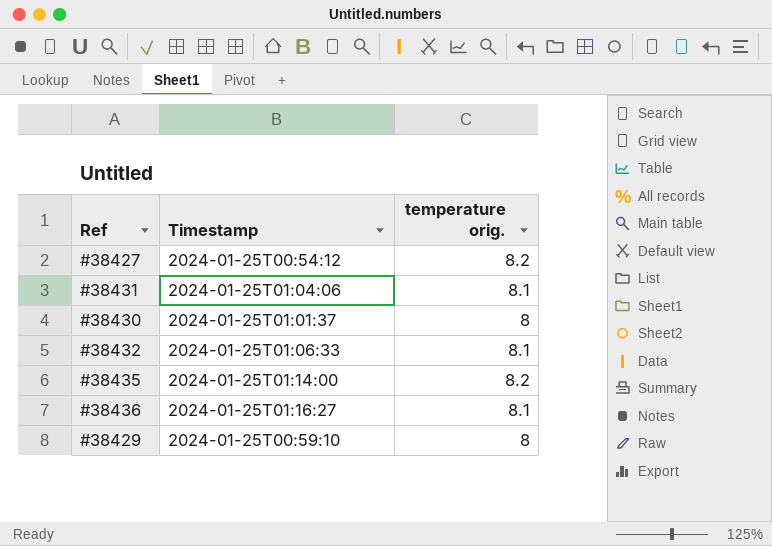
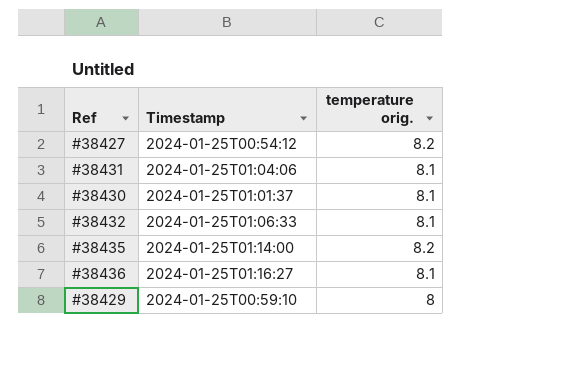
#38430 | temperature orig.: 8 -> 8.1

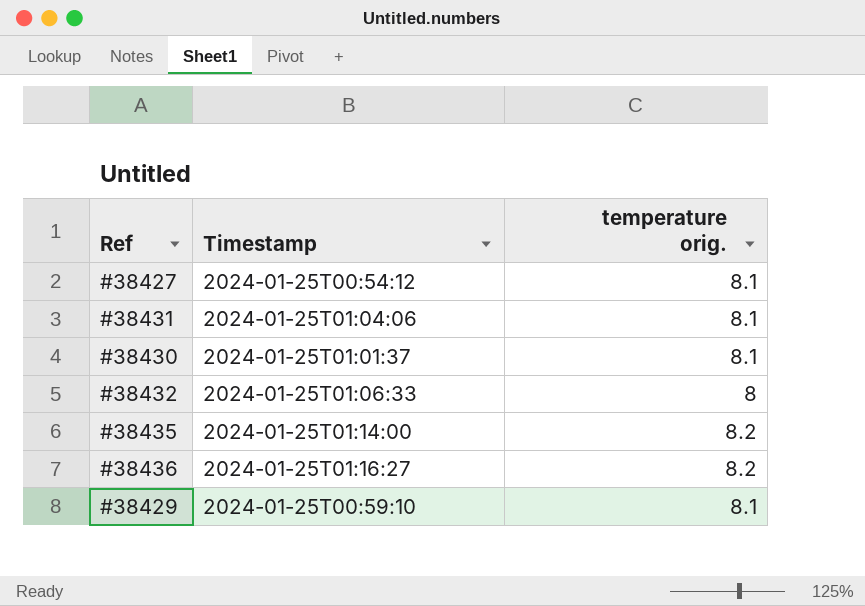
#38427 | temperature orig.: 8.2 -> 8.1
#38432 | temperature orig.: 8.1 -> 8
#38436 | temperature orig.: 8.1 -> 8.2
#38429 | temperature orig.: 8 -> 8.1

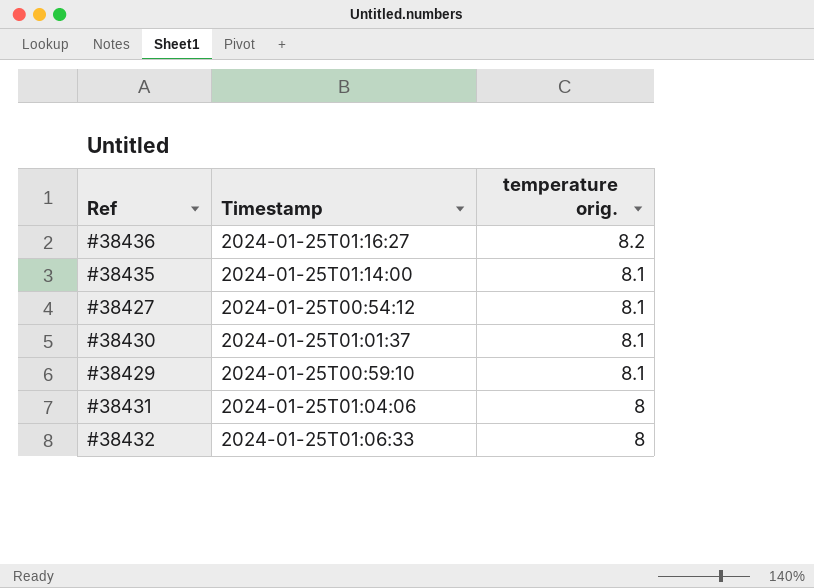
row order: none -> temperature orig. descending
#38435 | temperature orig.: 8.2 -> 8.1
#38431 | temperature orig.: 8.1 -> 8

